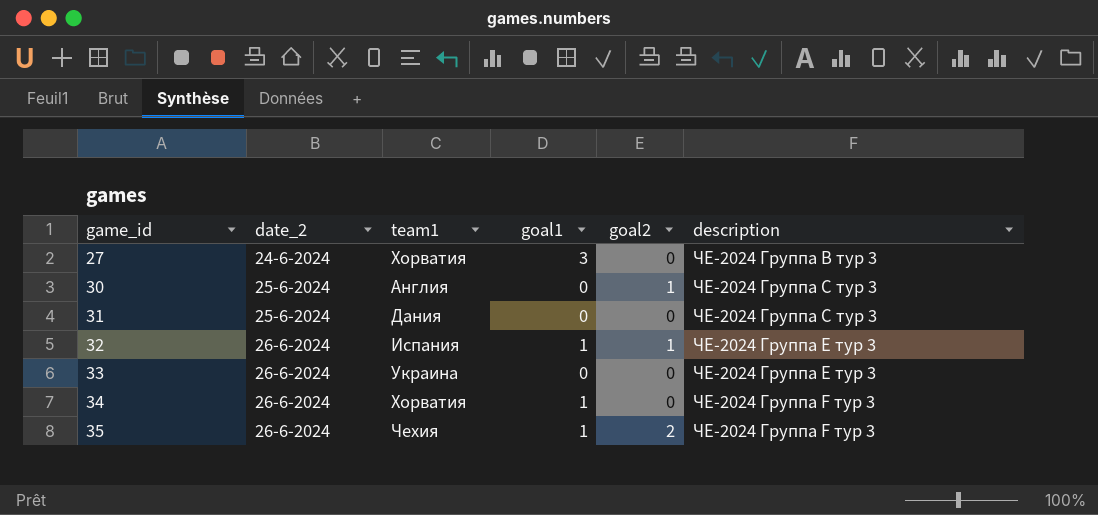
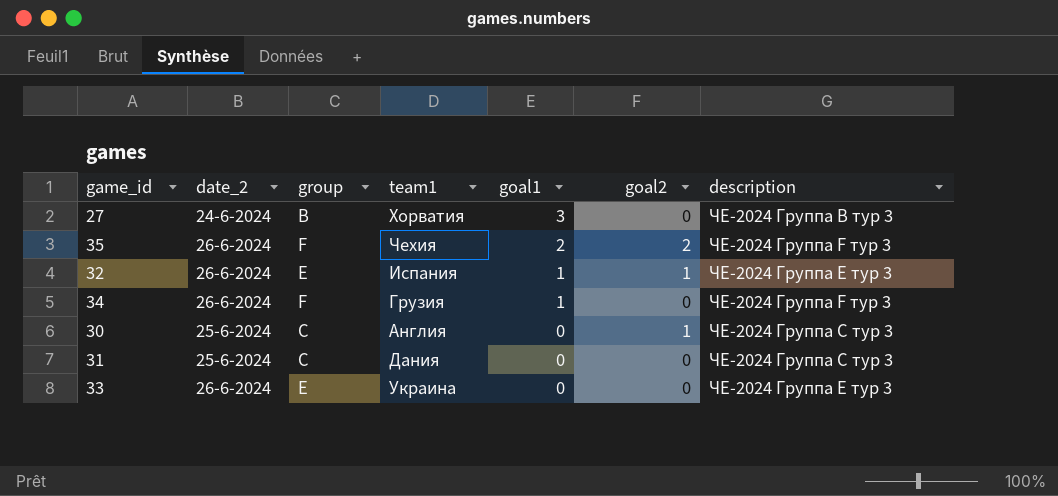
row order: game_id ascending -> goal1 descending
column group | position: none -> 3
35 | goal1: 1 -> 2
34 | team1: Хорватия -> Грузия

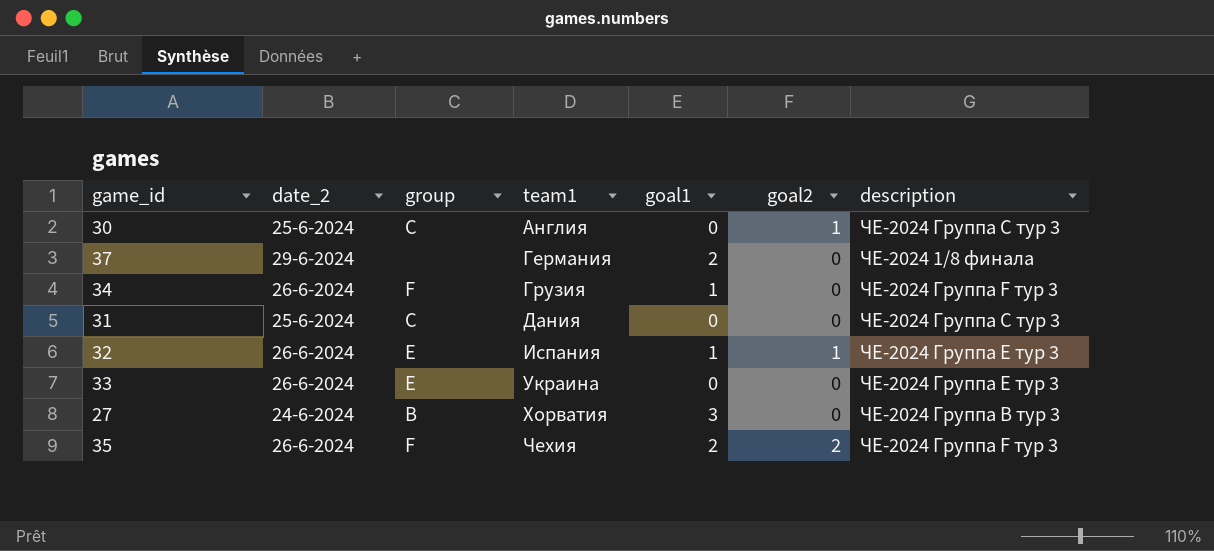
row order: goal1 descending -> team1 ascending
row 37: none -> 29-6-2024 | none | Германия | 2 | 0 | ЧЕ-2024 1/8 финала

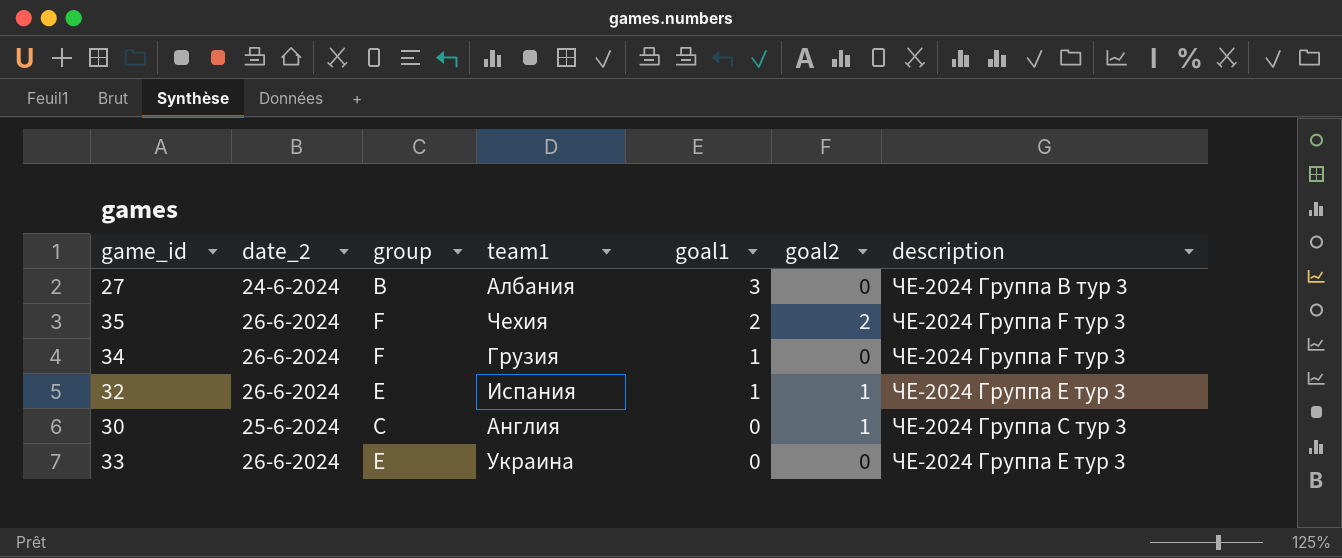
row order: team1 ascending -> goal1 descending
row 37: 29-6-2024 | none | Германия | 2 | 0 | ЧЕ-2024 1/8 финала -> none
row 31: 25-6-2024 | C | Дания | 0 | 0 | ЧЕ-2024 Группа C тур 3 -> none
27 | team1: Хорватия -> Албания

